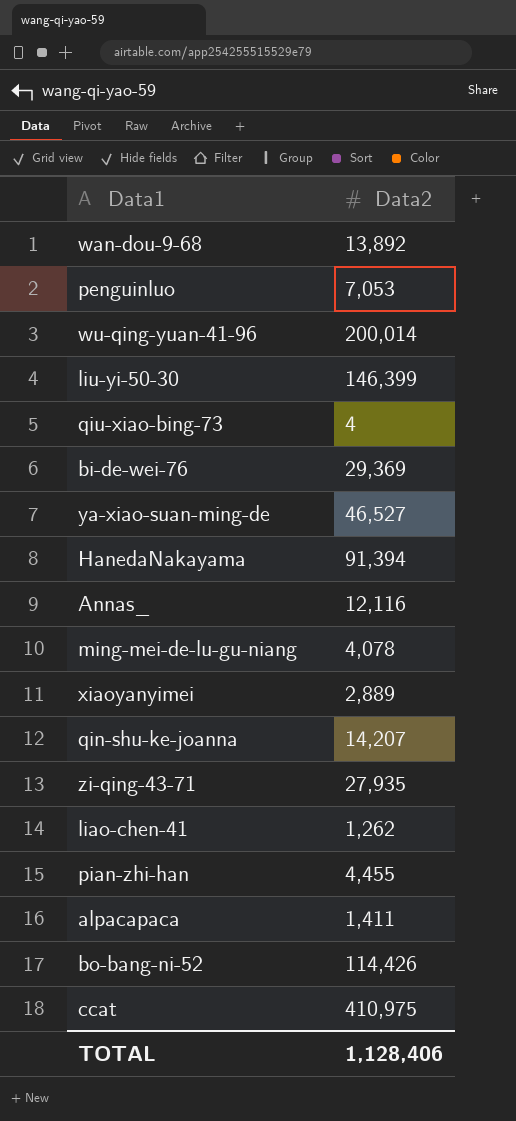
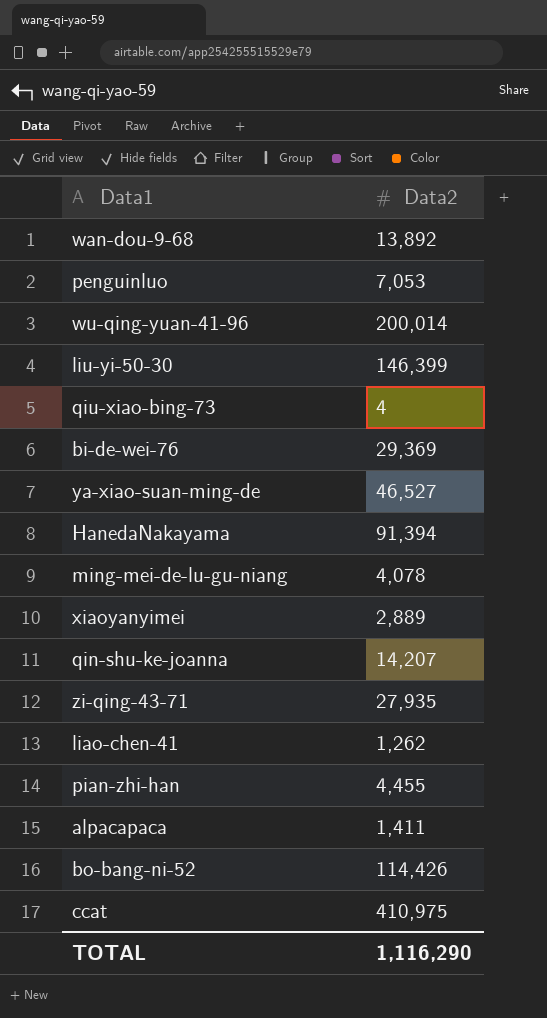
row Annas_: 12,116 -> none
TOTAL | Data2: 1,128,406 -> 1,116,290

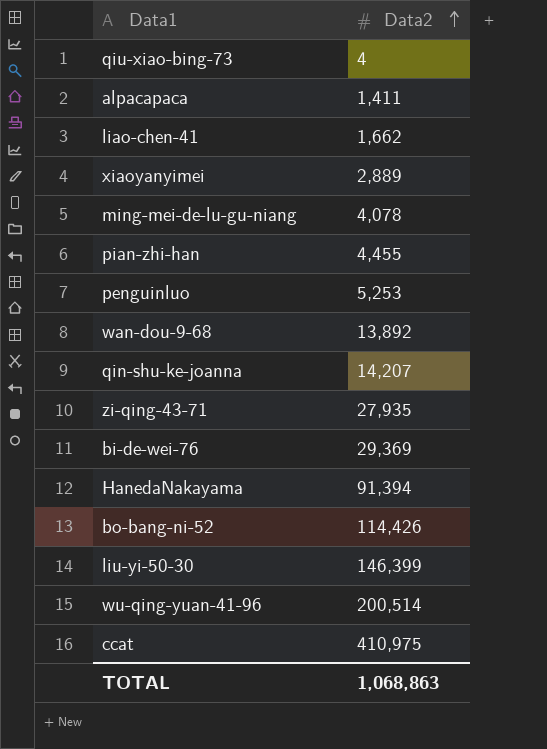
row order: none -> Data2 ascending
row ya-xiao-suan-ming-de: 46,527 -> none
liao-chen-41 | Data2: 1,262 -> 1,662
penguinluo | Data2: 7,053 -> 5,253
wu-qing-yuan-41-96 | Data2: 200,014 -> 200,514
TOTAL | Data2: 1,116,290 -> 1,068,863

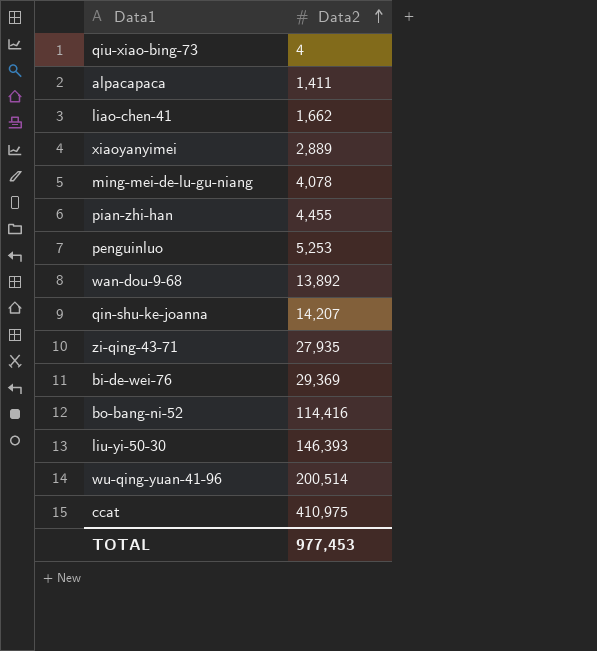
row HanedaNakayama: 91,394 -> none
bo-bang-ni-52 | Data2: 114,426 -> 114,416
liu-yi-50-30 | Data2: 146,399 -> 146,393
TOTAL | Data2: 1,068,863 -> 977,453

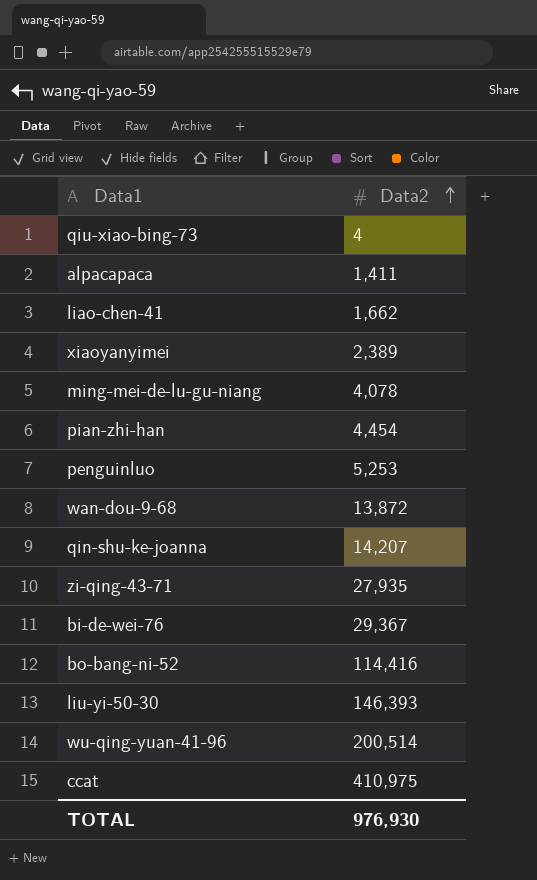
xiaoyanyimei | Data2: 2,889 -> 2,389
pian-zhi-han | Data2: 4,455 -> 4,454
wan-dou-9-68 | Data2: 13,892 -> 13,872
bi-de-wei-76 | Data2: 29,369 -> 29,367
TOTAL | Data2: 977,453 -> 976,930

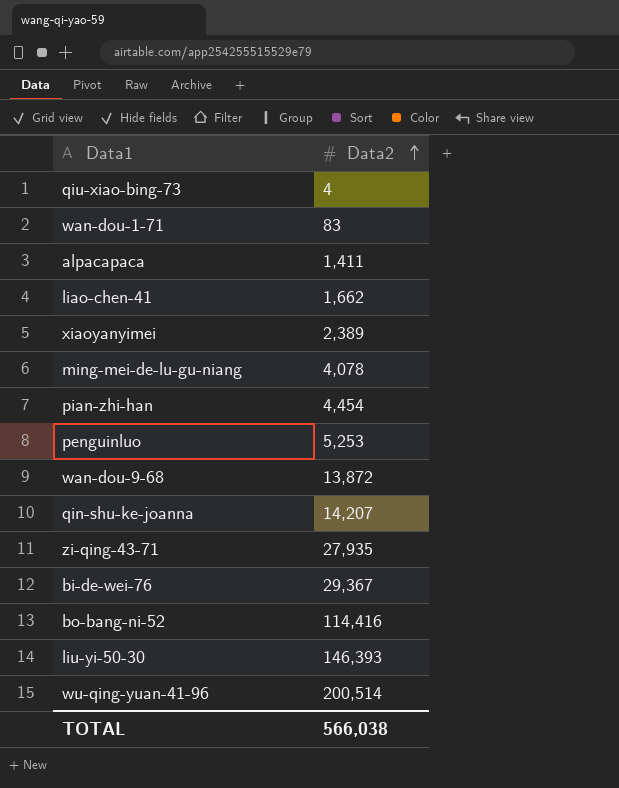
row ccat: 410,975 -> none
row wan-dou-1-71: none -> 83
TOTAL | Data2: 976,930 -> 566,038

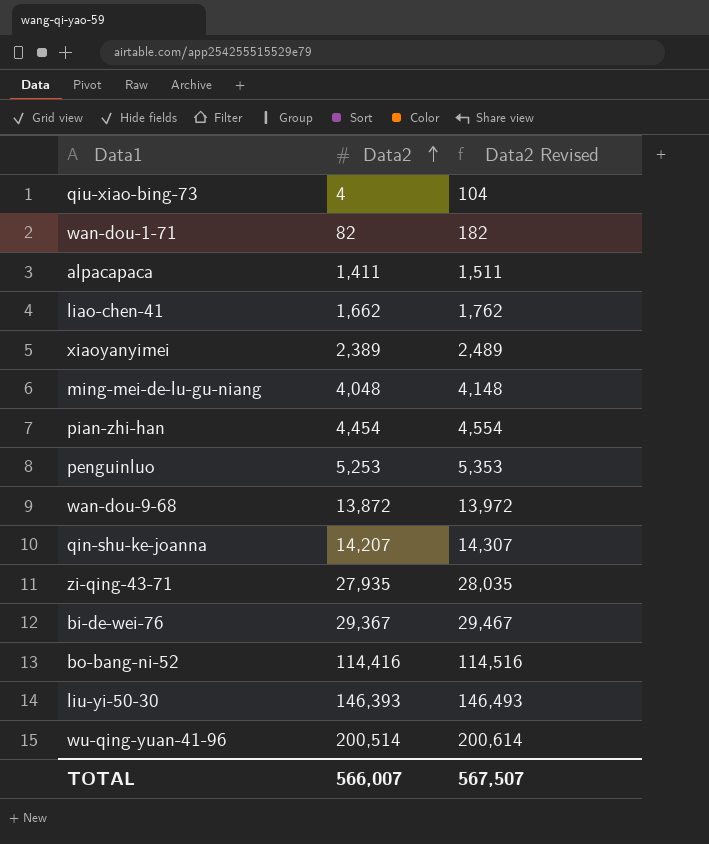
column Data2 Revised | formula: none -> [Data2] + 100
wan-dou-1-71 | Data2: 83 -> 82
ming-mei-de-lu-gu-niang | Data2: 4,078 -> 4,048
TOTAL | Data2: 566,038 -> 566,007

